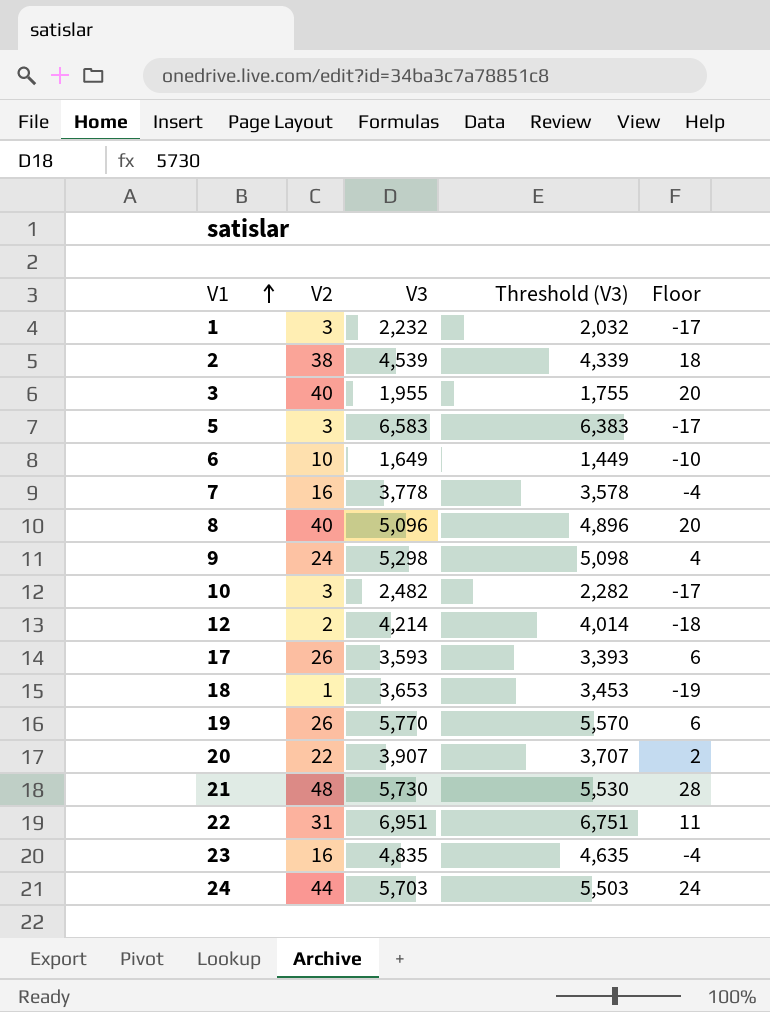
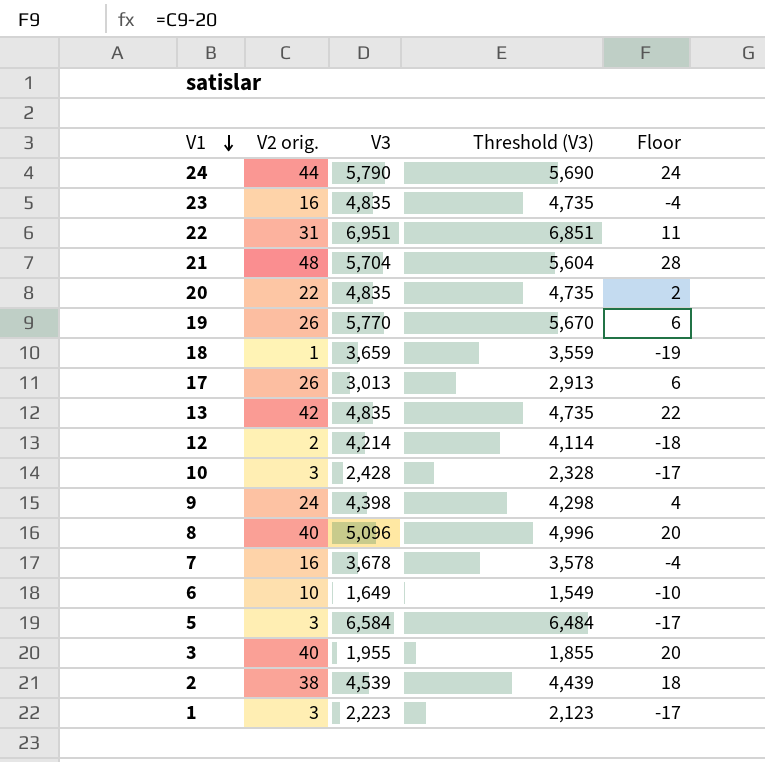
row order: V1 ascending -> V1 descending
column name: V2 -> V2 orig.
column Threshold (V3) | formula: [V3] - 200 -> [V3] - 100
24 | V3: 5,703 -> 5,790
21 | V3: 5,730 -> 5,704
20 | V3: 3,907 -> 4,835
18 | V3: 3,653 -> 3,659
17 | V3: 3,593 -> 3,013
row 13: none -> 42 | 4,835 | 4,735 | 22
10 | V3: 2,482 -> 2,428
9 | V3: 5,298 -> 4,398
7 | V3: 3,778 -> 3,678
5 | V3: 6,583 -> 6,584
1 | V3: 2,232 -> 2,223

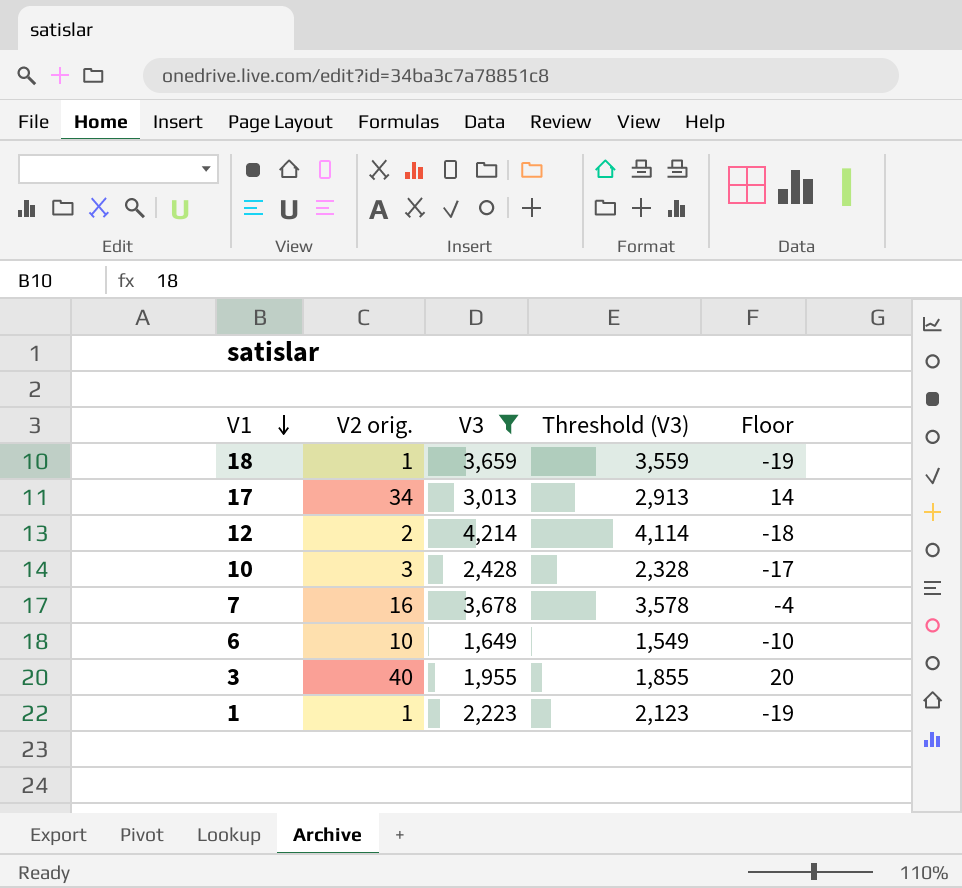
filter: none -> V3 <= 4,214
17 | V2 orig.: 26 -> 34
17 | Floor: 6 -> 14
1 | V2 orig.: 3 -> 1
1 | Floor: -17 -> -19

